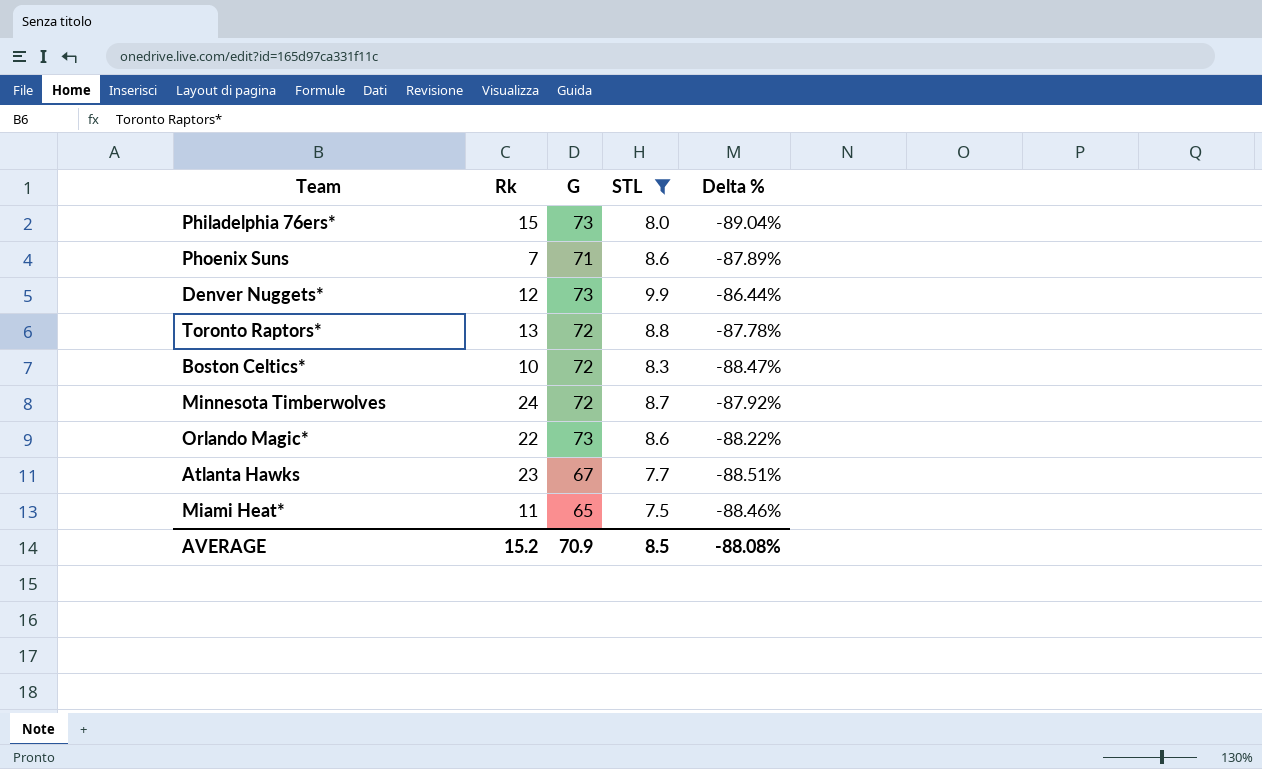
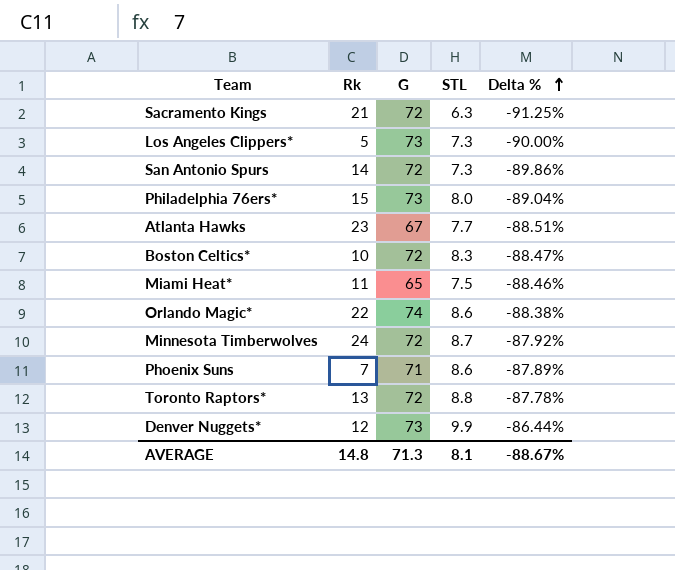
filter: STL >= 7.5 -> none
row order: none -> Delta % ascending
Orlando Magic* | G: 73 -> 74
Orlando Magic* | Delta %: -88.22% -> -88.38%
AVERAGE | Rk: 15.2 -> 14.8
AVERAGE | G: 70.9 -> 71.3
AVERAGE | STL: 8.5 -> 8.1
AVERAGE | Delta %: -88.08% -> -88.67%

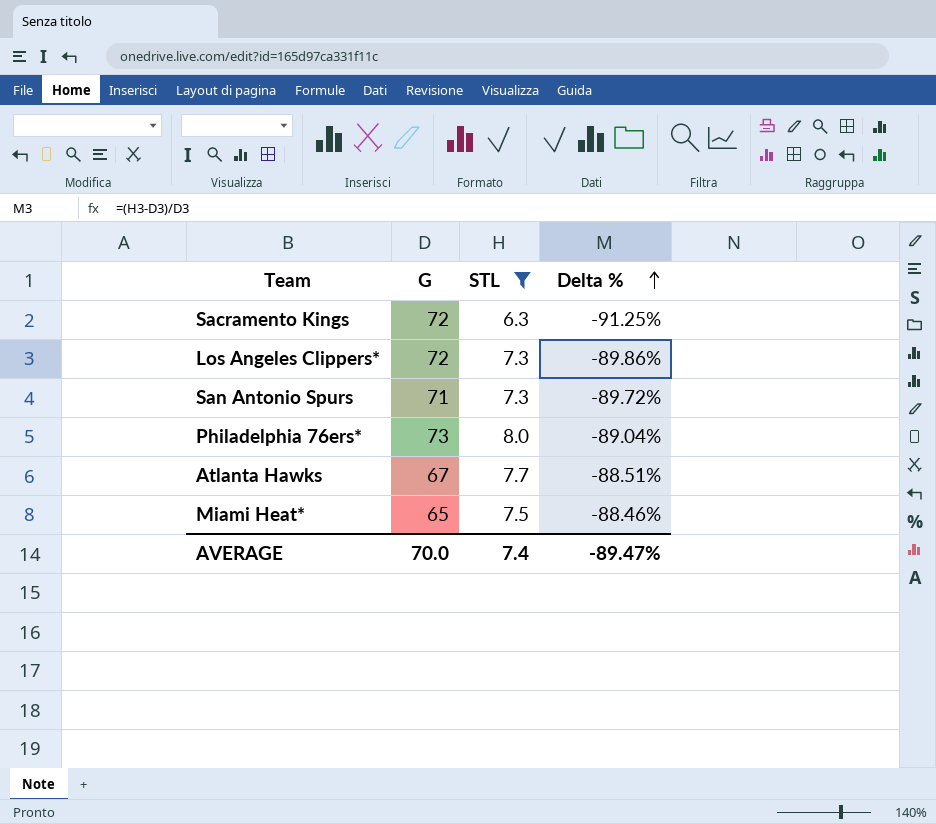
filter: none -> STL <= 8.0
column Rk | position: 2 -> none
Los Angeles Clippers* | G: 73 -> 72
Los Angeles Clippers* | Delta %: -90.00% -> -89.86%
San Antonio Spurs | G: 72 -> 71
San Antonio Spurs | Delta %: -89.86% -> -89.72%
AVERAGE | G: 71.3 -> 70.0
AVERAGE | STL: 8.1 -> 7.4
AVERAGE | Delta %: -88.67% -> -89.47%

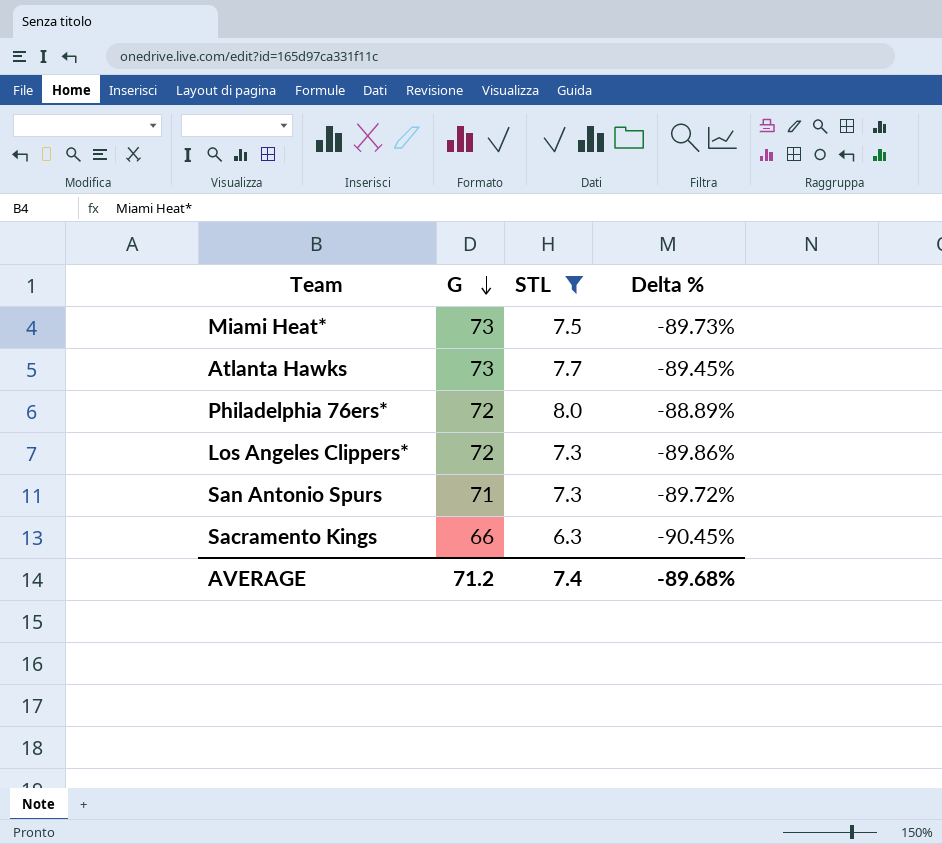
row order: Delta % ascending -> G descending
Miami Heat* | G: 65 -> 73
Miami Heat* | Delta %: -88.46% -> -89.73%
Atlanta Hawks | G: 67 -> 73
Atlanta Hawks | Delta %: -88.51% -> -89.45%
Philadelphia 76ers* | G: 73 -> 72
Philadelphia 76ers* | Delta %: -89.04% -> -88.89%
Sacramento Kings | G: 72 -> 66
Sacramento Kings | Delta %: -91.25% -> -90.45%
AVERAGE | G: 70.0 -> 71.2
AVERAGE | Delta %: -89.47% -> -89.68%

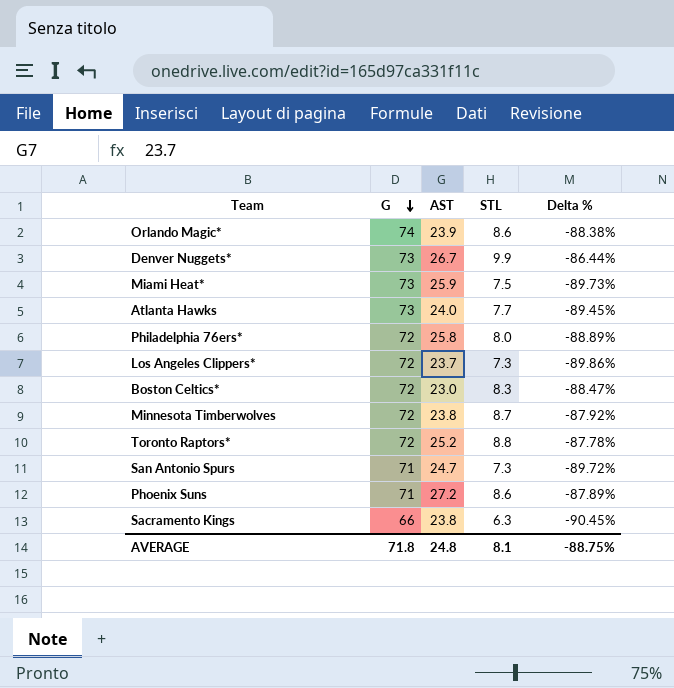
filter: STL <= 8.0 -> none
column AST | position: none -> 3
AVERAGE | G: 71.2 -> 71.8
AVERAGE | STL: 7.4 -> 8.1
AVERAGE | Delta %: -89.68% -> -88.75%

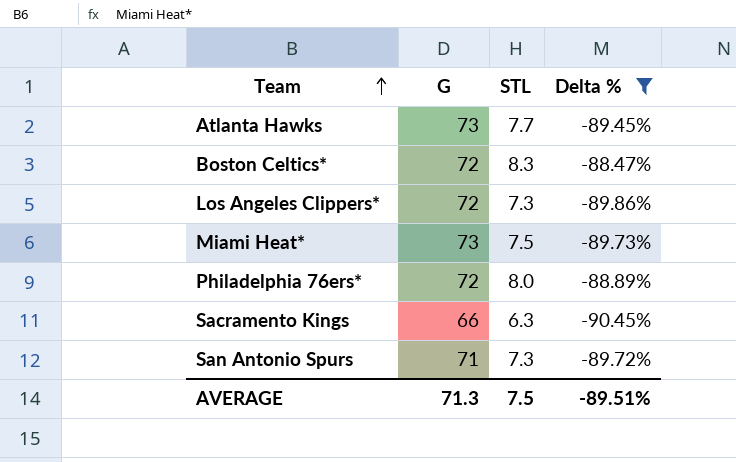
filter: none -> Delta % <= -88.47%
row order: G descending -> Team ascending
column AST | position: 3 -> none
AVERAGE | G: 71.8 -> 71.3
AVERAGE | STL: 8.1 -> 7.5
AVERAGE | Delta %: -88.75% -> -89.51%

